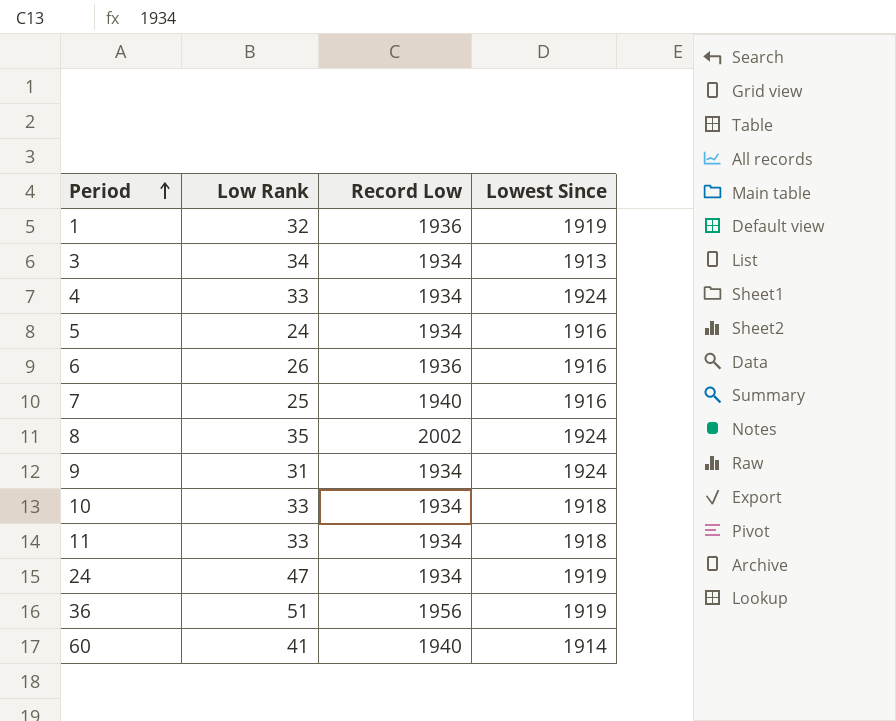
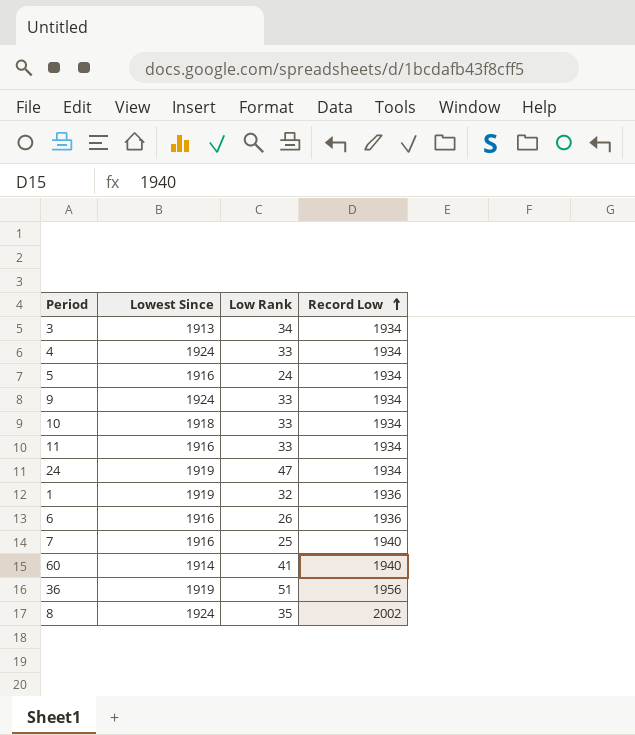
row order: Period ascending -> Record Low ascending
column Lowest Since | position: 4 -> 2
9 | Low Rank: 31 -> 33
11 | Lowest Since: 1918 -> 1916

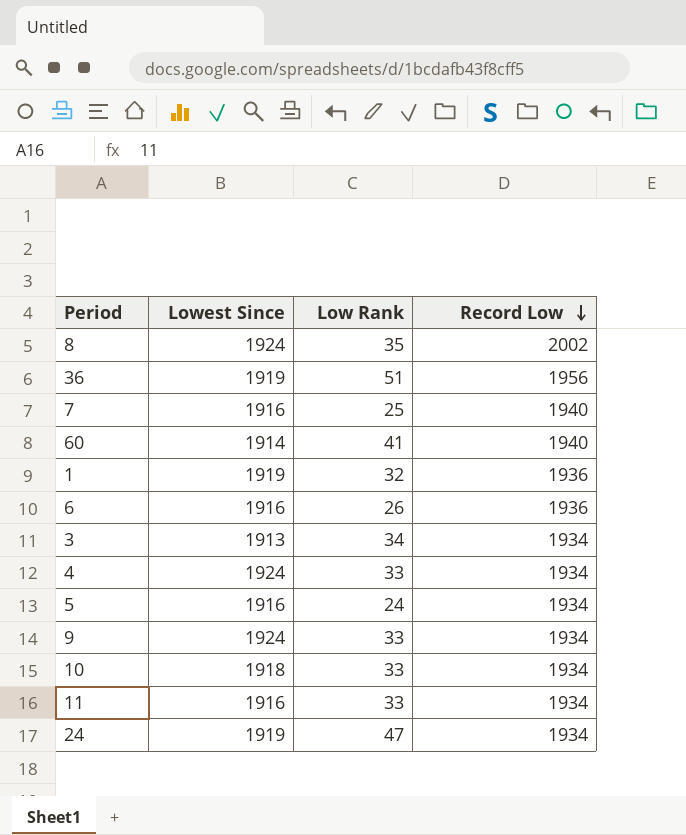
row order: Record Low ascending -> Record Low descending

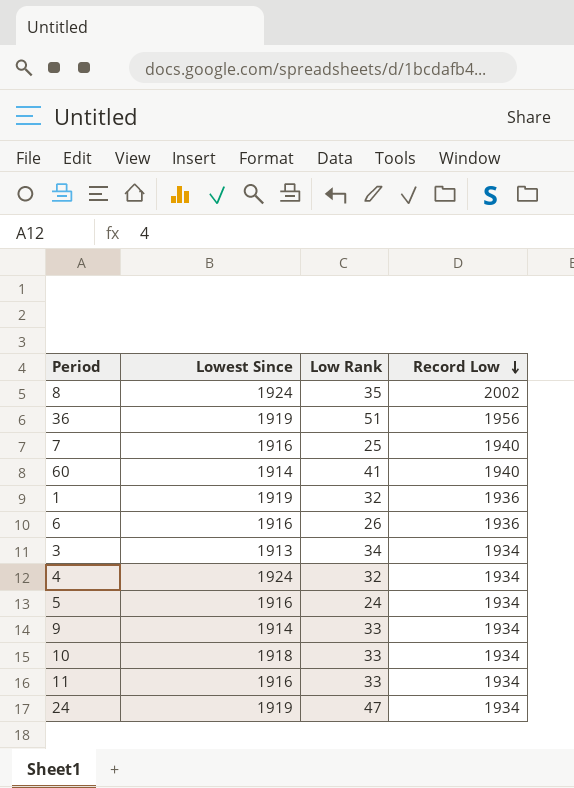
4 | Low Rank: 33 -> 32
9 | Lowest Since: 1924 -> 1914

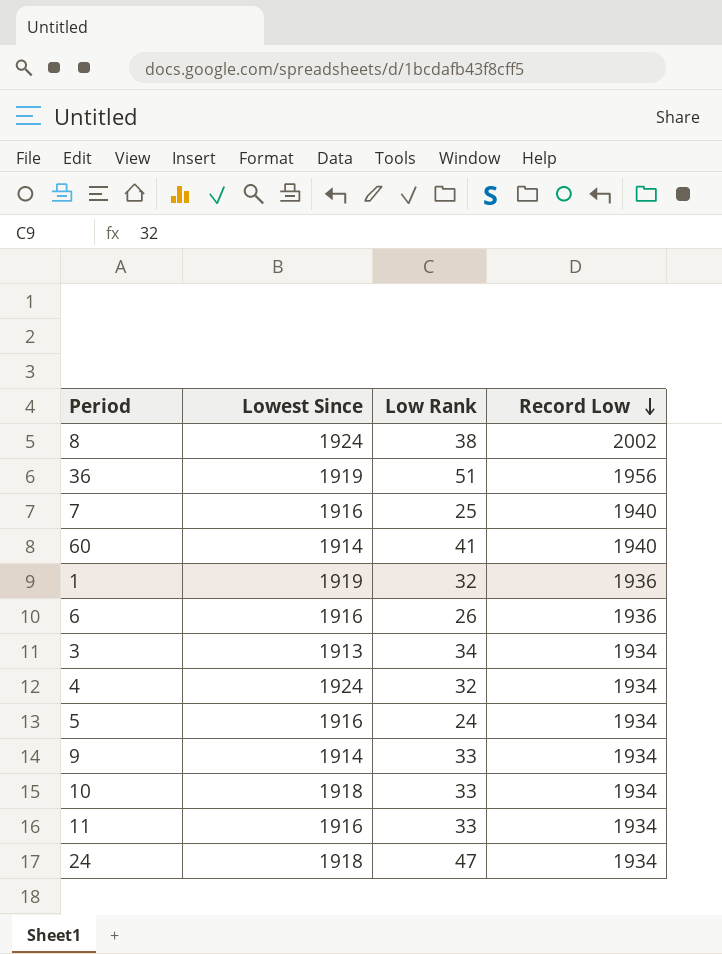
8 | Low Rank: 35 -> 38
24 | Lowest Since: 1919 -> 1918

